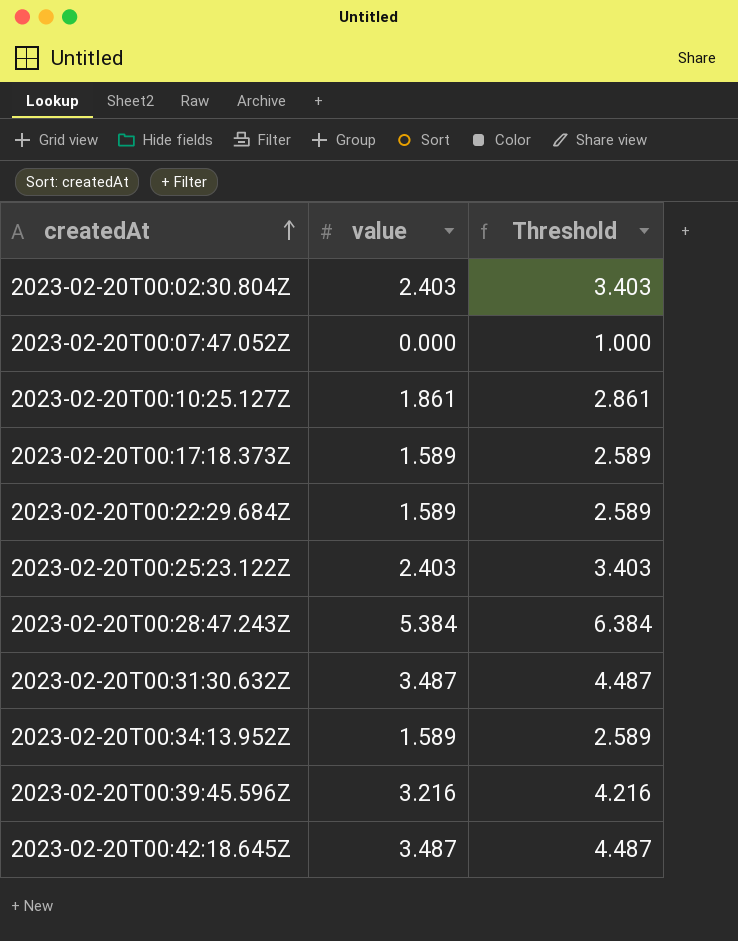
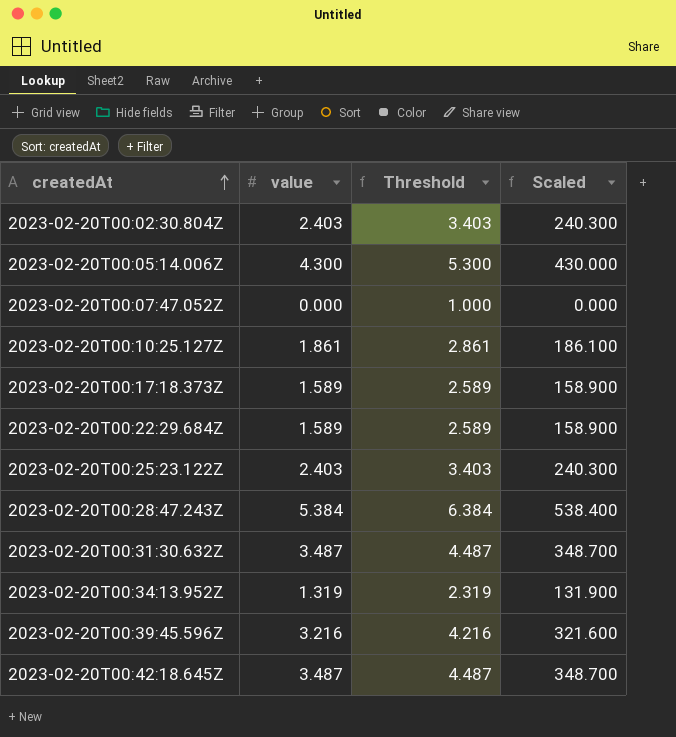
column Scaled | formula: none -> [value] * 100
row 2023-02-20T00:05:14.006Z: none -> 4.300 | 5.300 | 430.000
2023-02-20T00:34:13.952Z | value: 1.589 -> 1.319
2023-02-20T00:34:13.952Z | Threshold: 2.589 -> 2.319

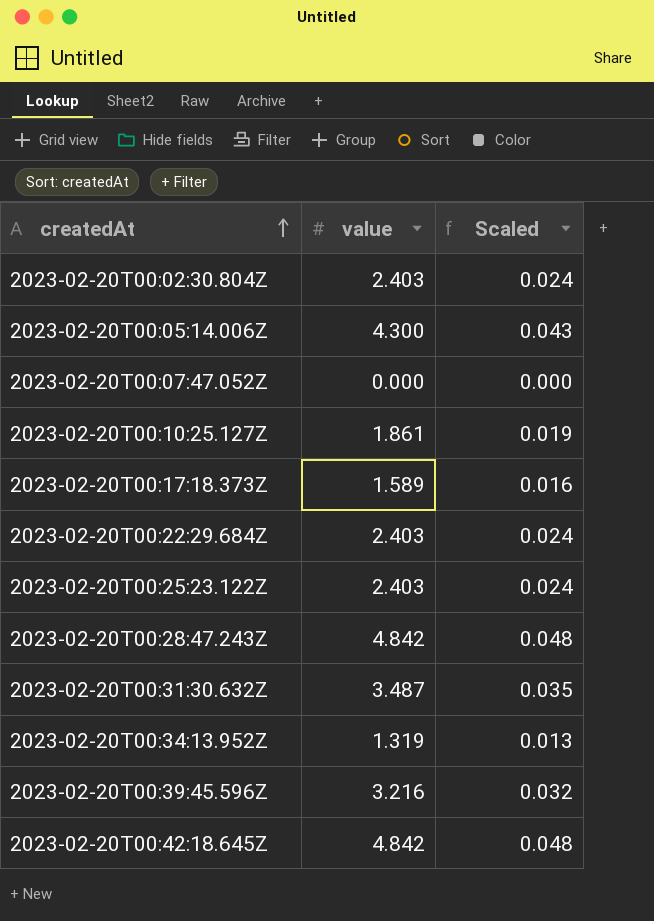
column Threshold | formula: [value] + 1 -> none
column Scaled | formula: [value] * 100 -> [value] * 0.01
2023-02-20T00:22:29.684Z | value: 1.589 -> 2.403
2023-02-20T00:28:47.243Z | value: 5.384 -> 4.842
2023-02-20T00:42:18.645Z | value: 3.487 -> 4.842

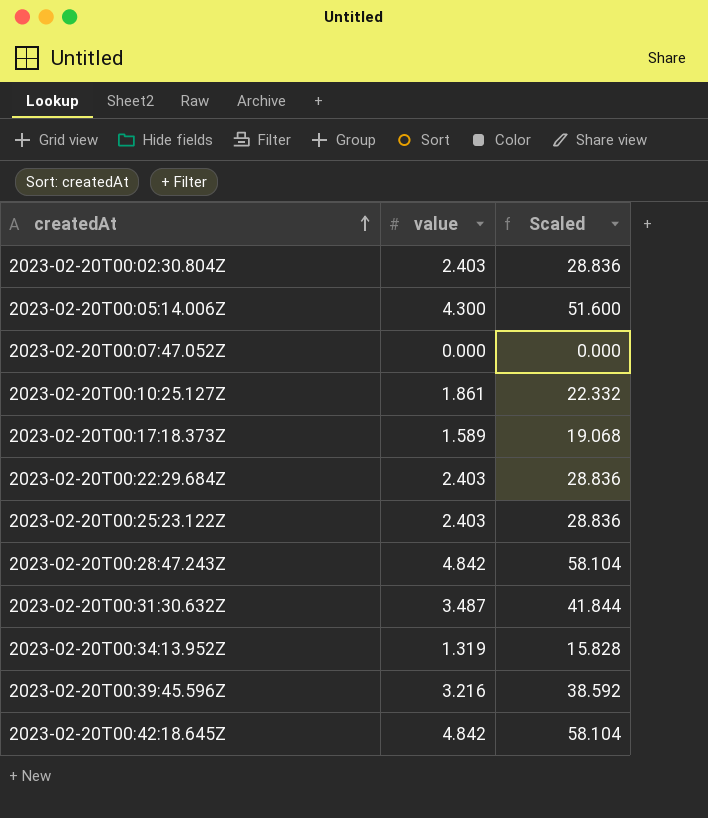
column Scaled | formula: [value] * 0.01 -> [value] * 12

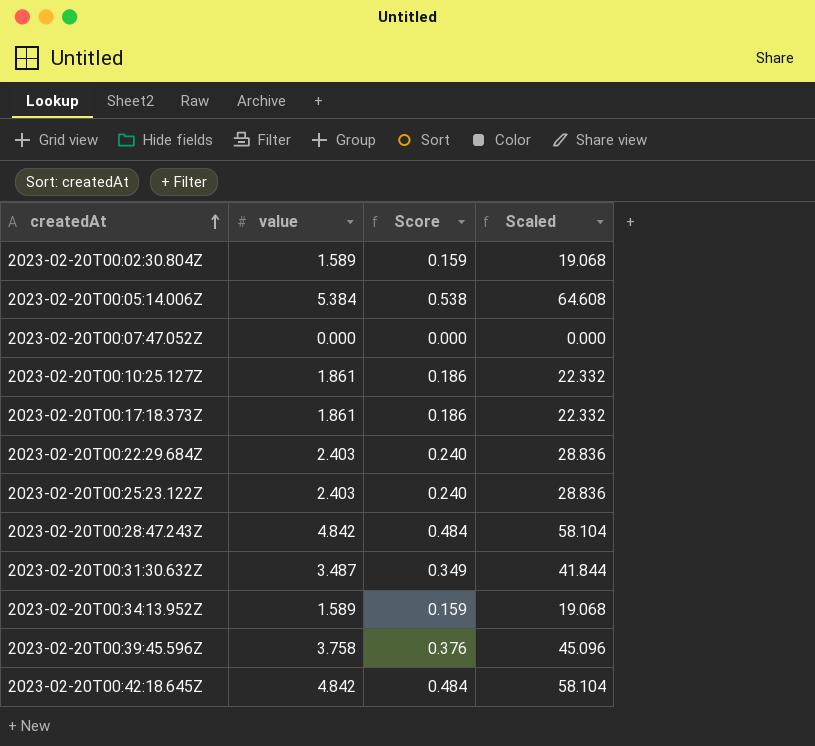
column Score | formula: none -> [value] * 0.1
2023-02-20T00:02:30.804Z | value: 2.403 -> 1.589
2023-02-20T00:02:30.804Z | Scaled: 28.836 -> 19.068
2023-02-20T00:05:14.006Z | value: 4.300 -> 5.384
2023-02-20T00:05:14.006Z | Scaled: 51.600 -> 64.608
2023-02-20T00:17:18.373Z | value: 1.589 -> 1.861
2023-02-20T00:17:18.373Z | Scaled: 19.068 -> 22.332
2023-02-20T00:34:13.952Z | value: 1.319 -> 1.589
2023-02-20T00:34:13.952Z | Scaled: 15.828 -> 19.068
2023-02-20T00:39:45.596Z | value: 3.216 -> 3.758
2023-02-20T00:39:45.596Z | Scaled: 38.592 -> 45.096

